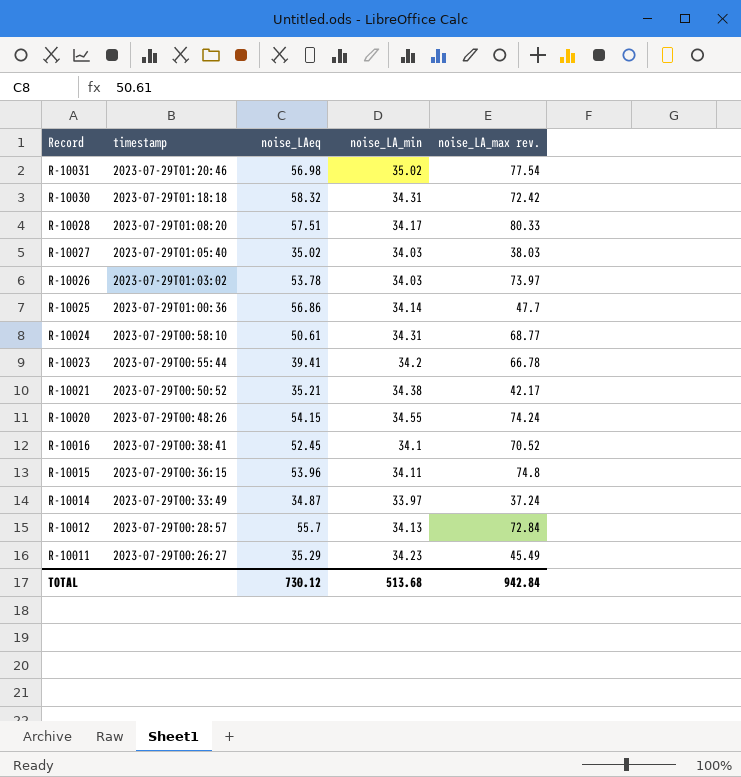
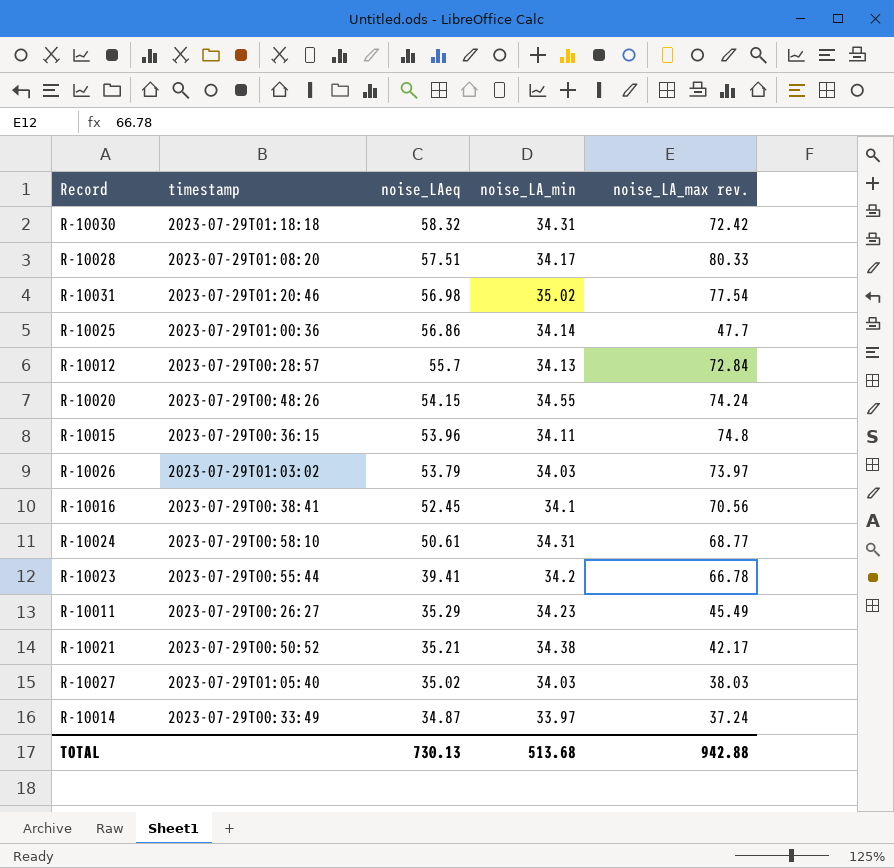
row order: Record descending -> noise_LAeq descending
R-10026 | noise_LAeq: 53.78 -> 53.79
R-10016 | noise_LA_max rev.: 70.52 -> 70.56
TOTAL | noise_LAeq: 730.12 -> 730.13
TOTAL | noise_LA_max rev.: 942.84 -> 942.88

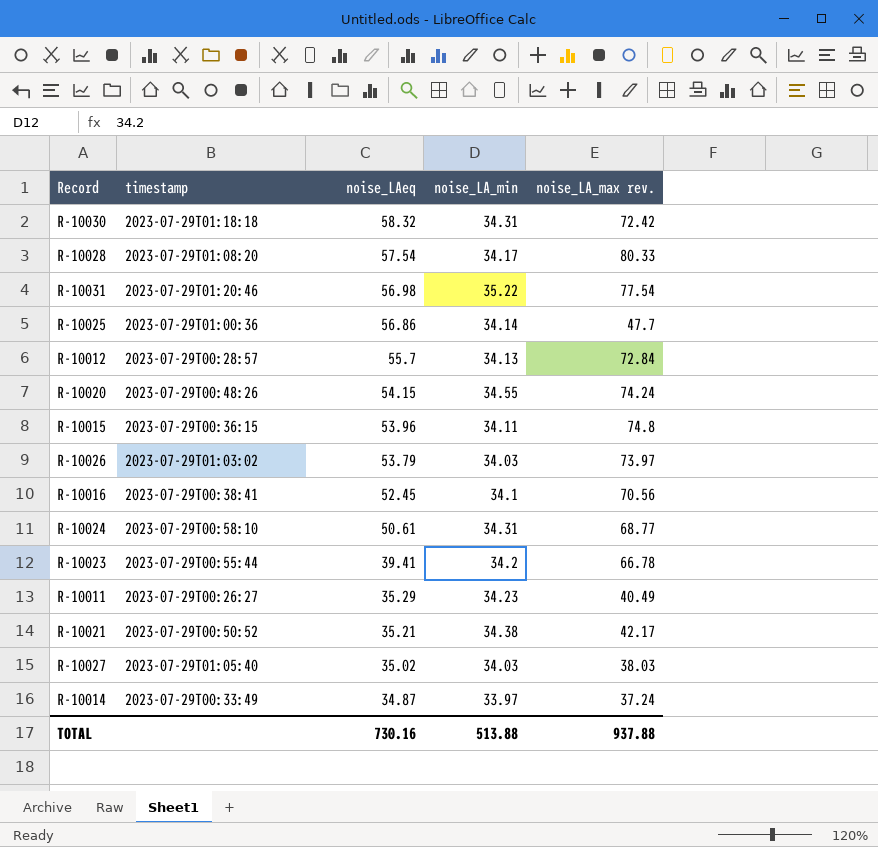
R-10028 | noise_LAeq: 57.51 -> 57.54
R-10031 | noise_LA_min: 35.02 -> 35.22
R-10011 | noise_LA_max rev.: 45.49 -> 40.49
TOTAL | noise_LAeq: 730.13 -> 730.16
TOTAL | noise_LA_min: 513.68 -> 513.88
TOTAL | noise_LA_max rev.: 942.88 -> 937.88

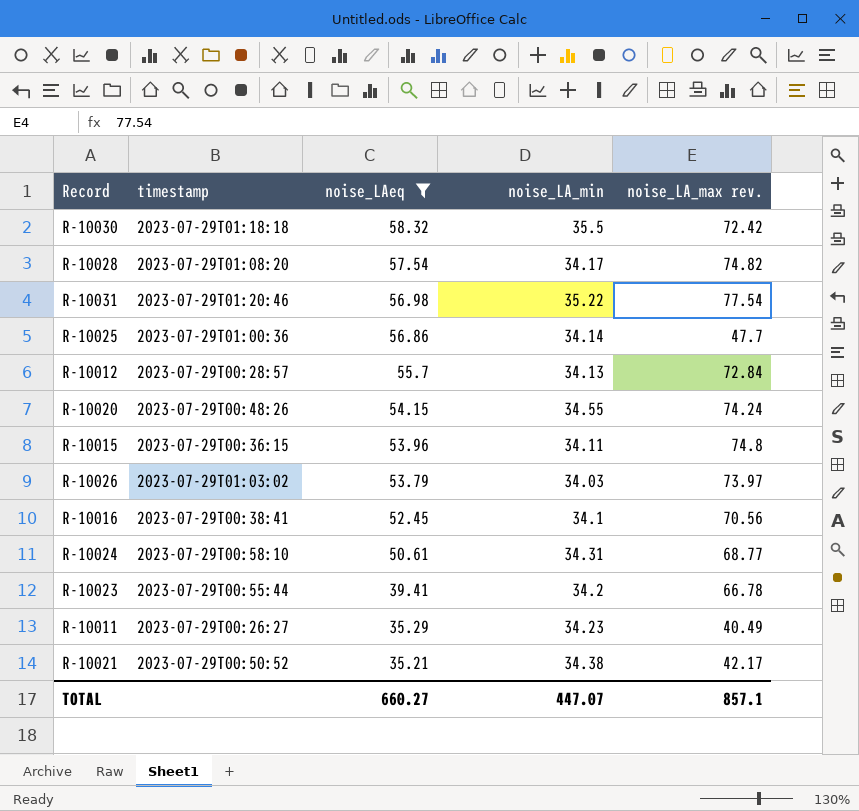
filter: none -> noise_LAeq >= 35.21
R-10030 | noise_LA_min: 34.31 -> 35.5
R-10028 | noise_LA_max rev.: 80.33 -> 74.82
TOTAL | noise_LAeq: 730.16 -> 660.27
TOTAL | noise_LA_min: 513.88 -> 447.07
TOTAL | noise_LA_max rev.: 937.88 -> 857.1

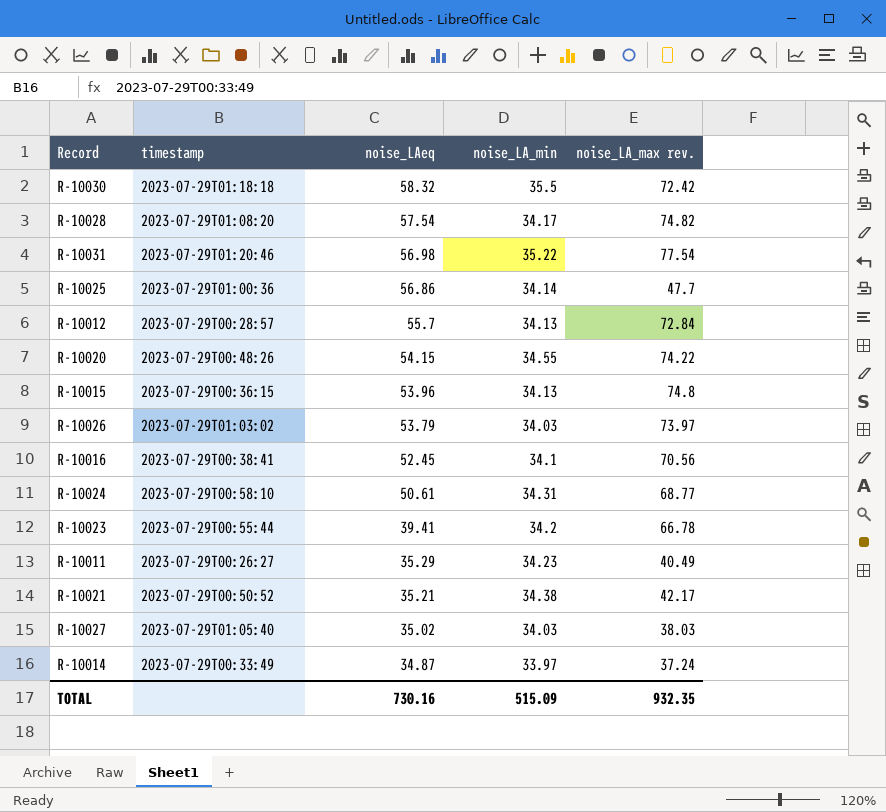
filter: noise_LAeq >= 35.21 -> none
R-10020 | noise_LA_max rev.: 74.24 -> 74.22
R-10015 | noise_LA_min: 34.11 -> 34.13
TOTAL | noise_LAeq: 660.27 -> 730.16
TOTAL | noise_LA_min: 447.07 -> 515.09
TOTAL | noise_LA_max rev.: 857.1 -> 932.35

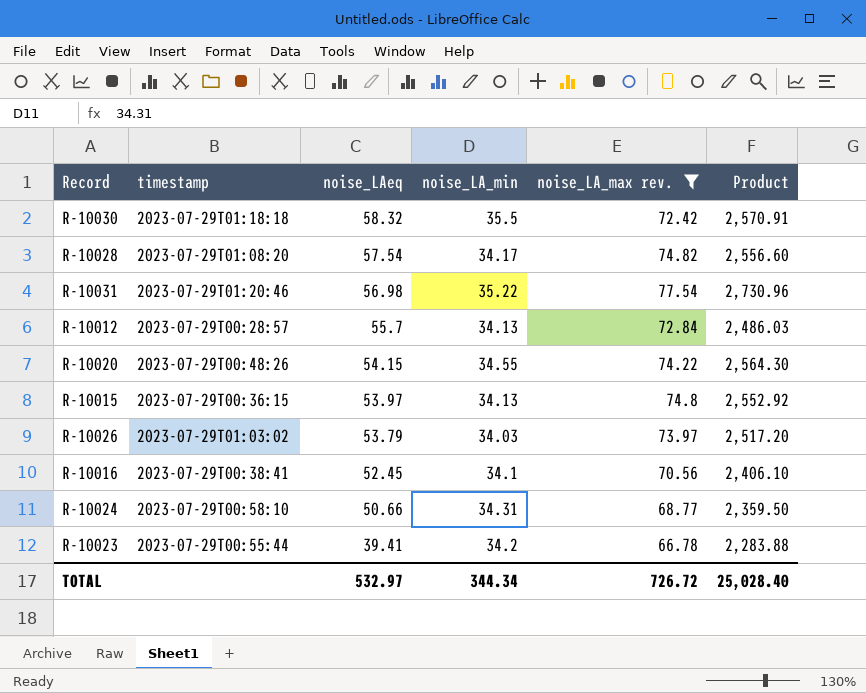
filter: none -> noise_LA_max rev. >= 66.78
column Product | formula: none -> [noise_LA_min] * [noise_LA_max rev.]
R-10015 | noise_LAeq: 53.96 -> 53.97
R-10024 | noise_LAeq: 50.61 -> 50.66
TOTAL | noise_LAeq: 730.16 -> 532.97
TOTAL | noise_LA_min: 515.09 -> 344.34
TOTAL | noise_LA_max rev.: 932.35 -> 726.72

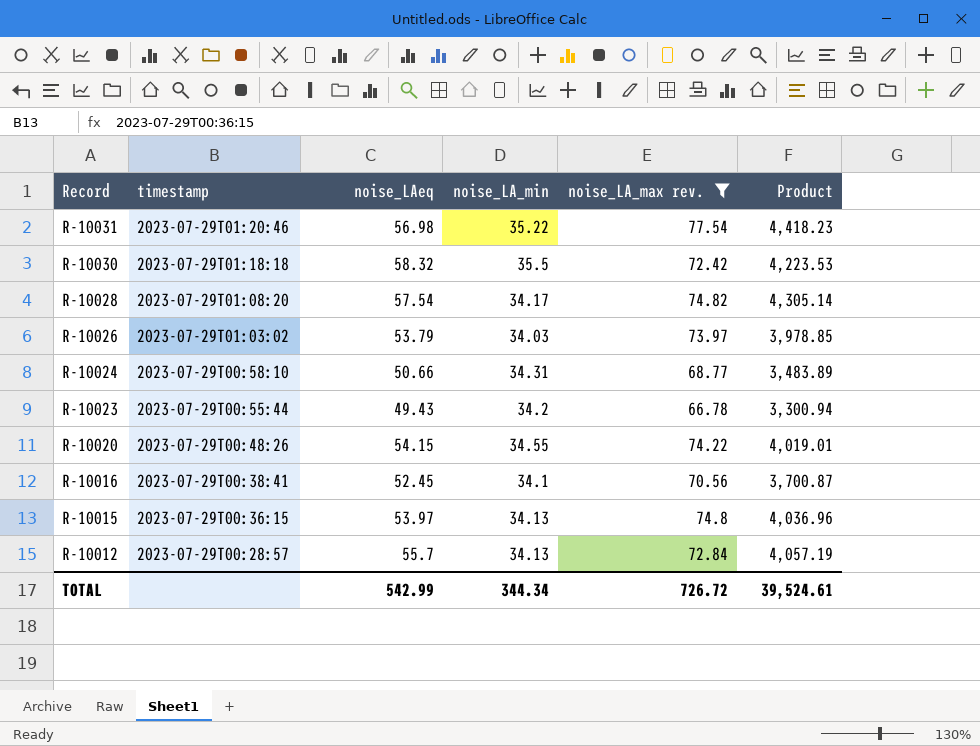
row order: noise_LAeq descending -> Record descending
column Product | formula: [noise_LA_min] * [noise_LA_max rev.] -> [noise_LAeq] * [noise_LA_max rev.]
R-10023 | noise_LAeq: 39.41 -> 49.43
TOTAL | noise_LAeq: 532.97 -> 542.99
TOTAL | Product: 25,028.40 -> 39,524.61

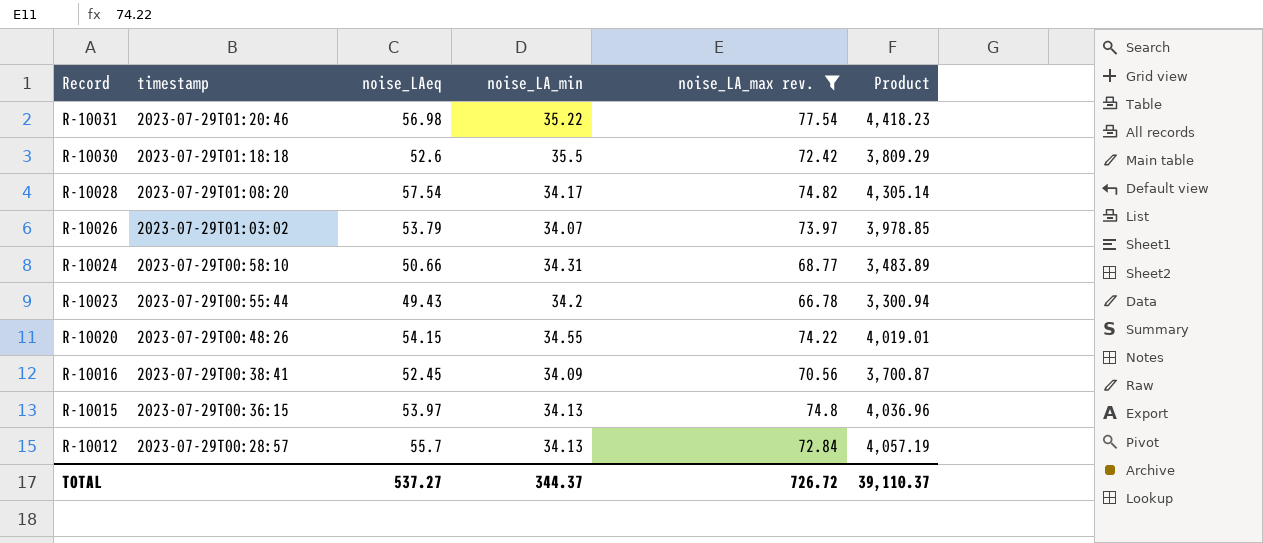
R-10030 | noise_LAeq: 58.32 -> 52.6
R-10030 | Product: 4,223.53 -> 3,809.29
R-10026 | noise_LA_min: 34.03 -> 34.07
R-10016 | noise_LA_min: 34.1 -> 34.09
TOTAL | noise_LAeq: 542.99 -> 537.27
TOTAL | noise_LA_min: 344.34 -> 344.37
TOTAL | Product: 39,524.61 -> 39,110.37

